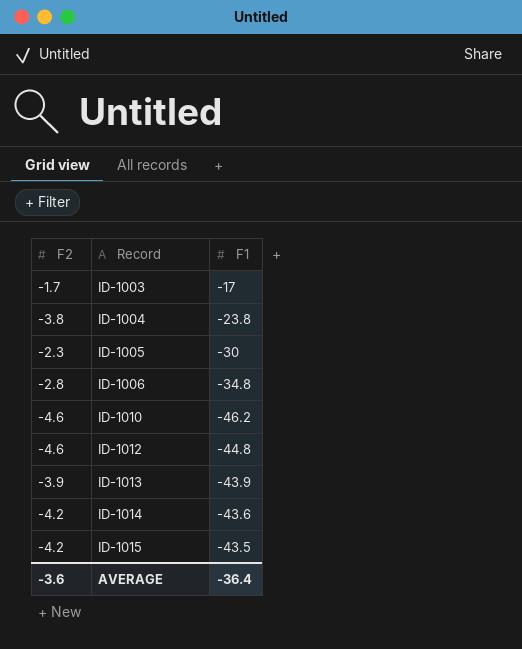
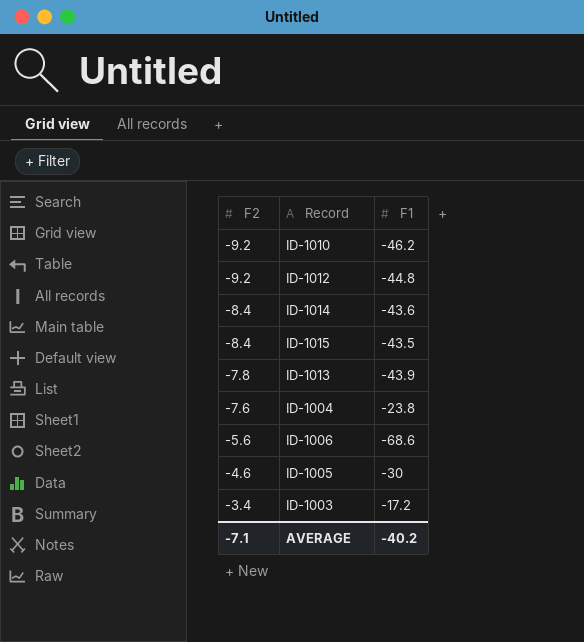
row order: Record ascending -> F2 ascending
ID-1010 | F2: -4.6 -> -9.2
ID-1012 | F2: -4.6 -> -9.2
ID-1014 | F2: -4.2 -> -8.4
ID-1015 | F2: -4.2 -> -8.4
ID-1013 | F2: -3.9 -> -7.8
ID-1004 | F2: -3.8 -> -7.6
ID-1006 | F2: -2.8 -> -5.6
ID-1006 | F1: -34.8 -> -68.6
ID-1005 | F2: -2.3 -> -4.6
ID-1003 | F2: -1.7 -> -3.4
ID-1003 | F1: -17 -> -17.2
AVERAGE | F2: -3.6 -> -7.1
AVERAGE | F1: -36.4 -> -40.2

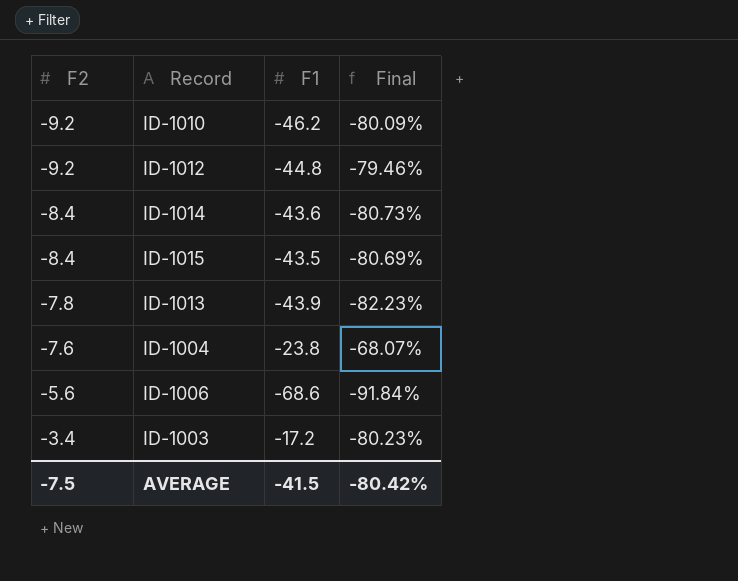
column Final | formula: none -> ([F2] - [F1]) / [F1]
row ID-1005: -4.6 | -30 -> none
AVERAGE | F2: -7.1 -> -7.5
AVERAGE | F1: -40.2 -> -41.5

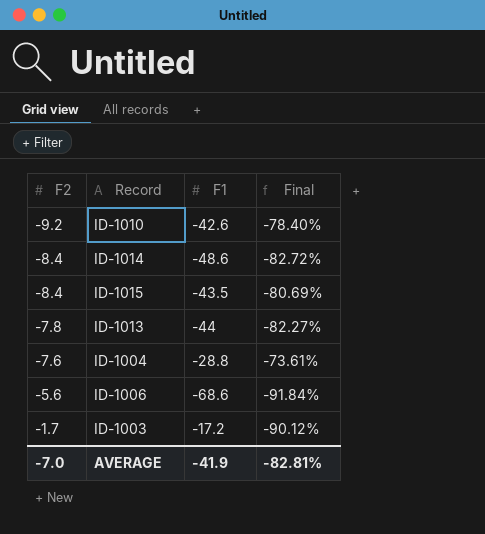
row ID-1012: -9.2 | -44.8 | -79.46% -> none
ID-1010 | F1: -46.2 -> -42.6
ID-1010 | Final: -80.09% -> -78.40%
ID-1014 | F1: -43.6 -> -48.6
ID-1014 | Final: -80.73% -> -82.72%
ID-1013 | F1: -43.9 -> -44
ID-1013 | Final: -82.23% -> -82.27%
ID-1004 | F1: -23.8 -> -28.8
ID-1004 | Final: -68.07% -> -73.61%
ID-1003 | F2: -3.4 -> -1.7
ID-1003 | Final: -80.23% -> -90.12%
AVERAGE | F2: -7.5 -> -7.0
AVERAGE | F1: -41.5 -> -41.9
AVERAGE | Final: -80.42% -> -82.81%

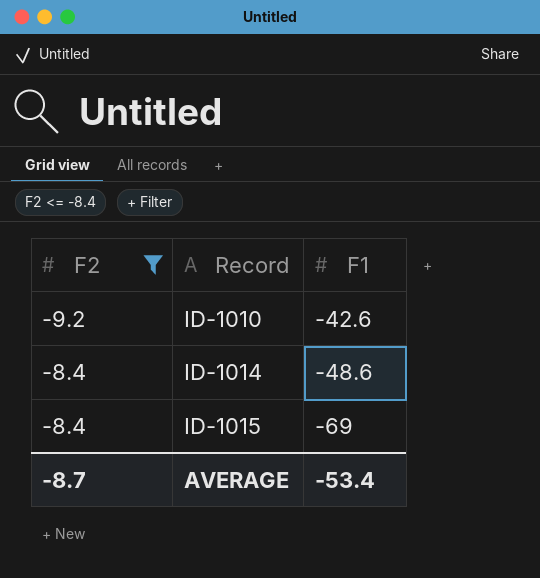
filter: none -> F2 <= -8.4
column Final | formula: ([F2] - [F1]) / [F1] -> none
ID-1015 | F1: -43.5 -> -69
AVERAGE | F2: -7.0 -> -8.7
AVERAGE | F1: -41.9 -> -53.4

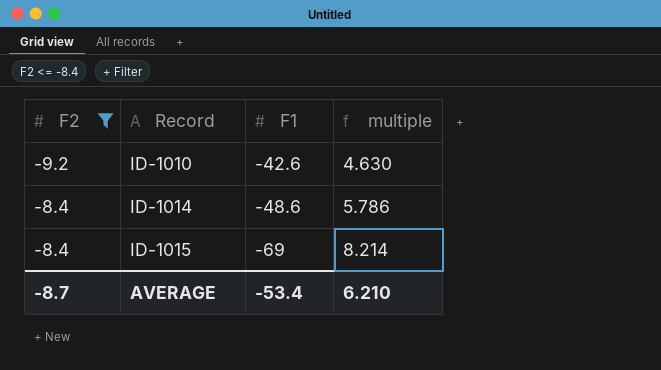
column multiple | formula: none -> [F1] / [F2]

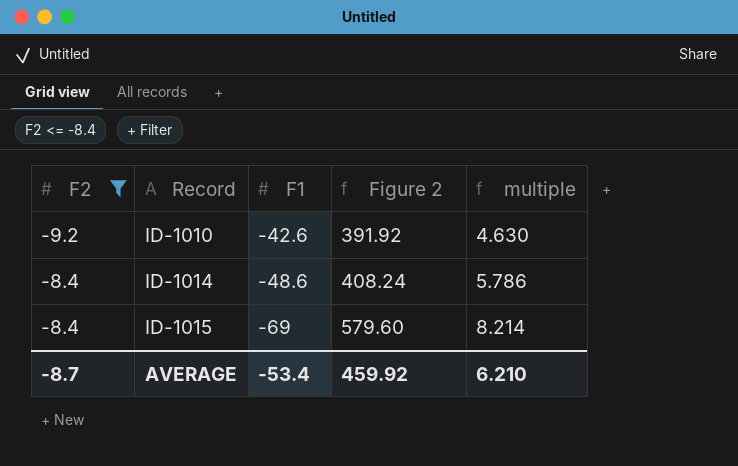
column Figure 2 | formula: none -> [F2] * [F1]

